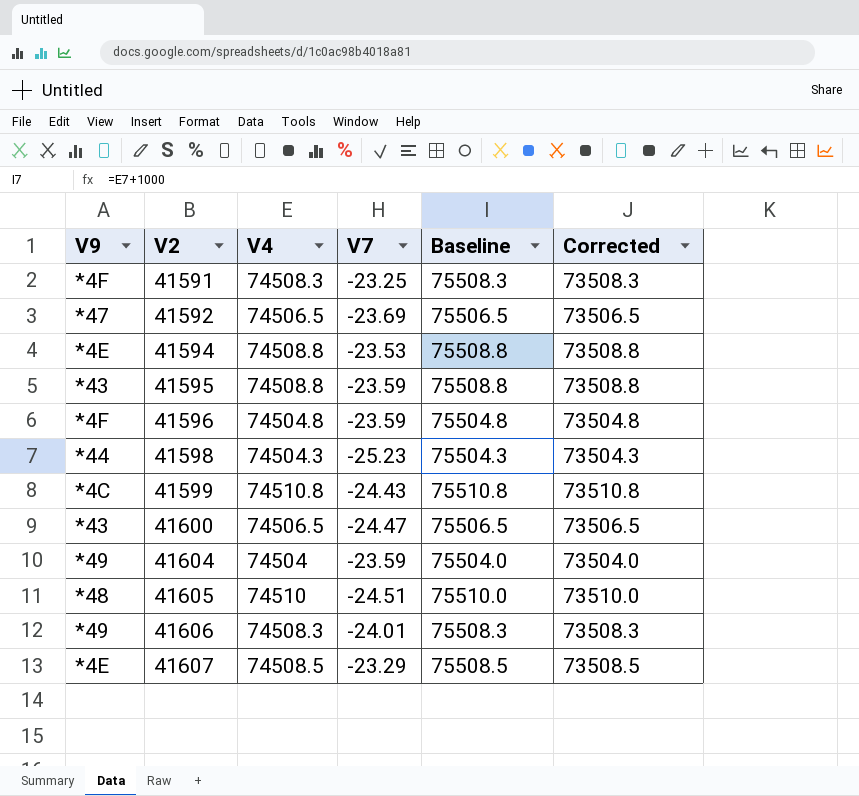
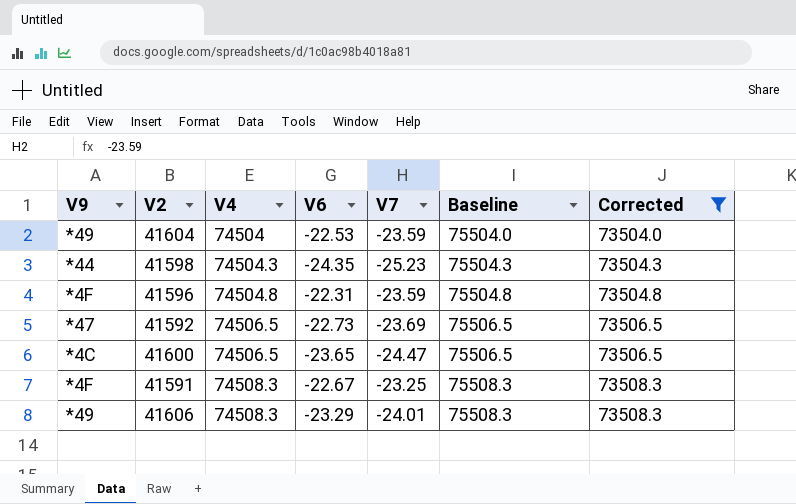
filter: none -> Corrected <= 73508.3
row order: V2 ascending -> V4 ascending
column V6 | position: none -> 4
41600 | V9: *43 -> *4C

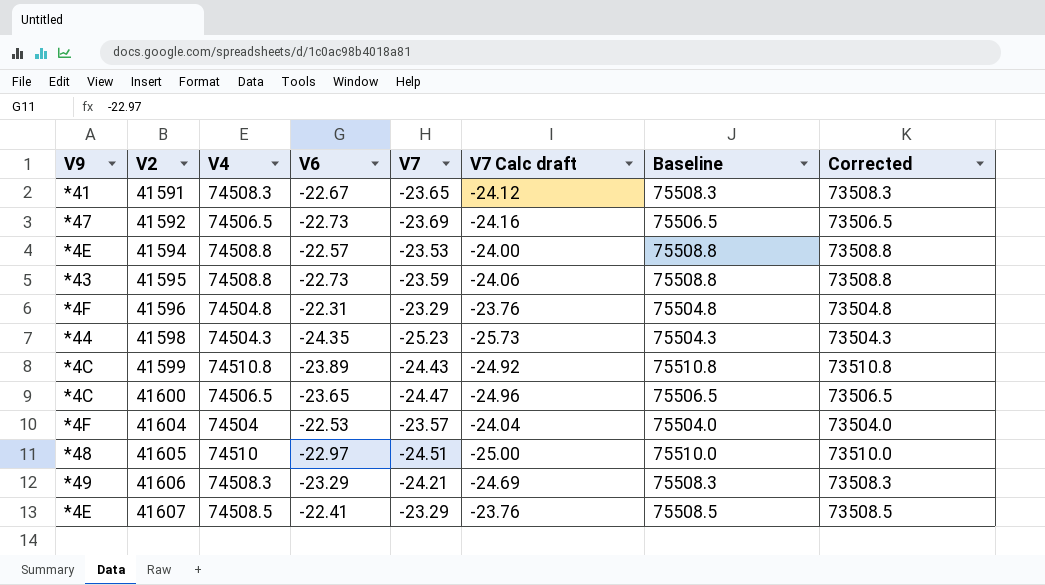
filter: Corrected <= 73508.3 -> none
row order: V4 ascending -> V2 ascending
column V7 Calc draft | formula: none -> [V7] * 1.02
41591 | V9: *4F -> *41
41591 | V7: -23.25 -> -23.65
41596 | V7: -23.59 -> -23.29
41604 | V9: *49 -> *4F
41604 | V7: -23.59 -> -23.57
41606 | V7: -24.01 -> -24.21

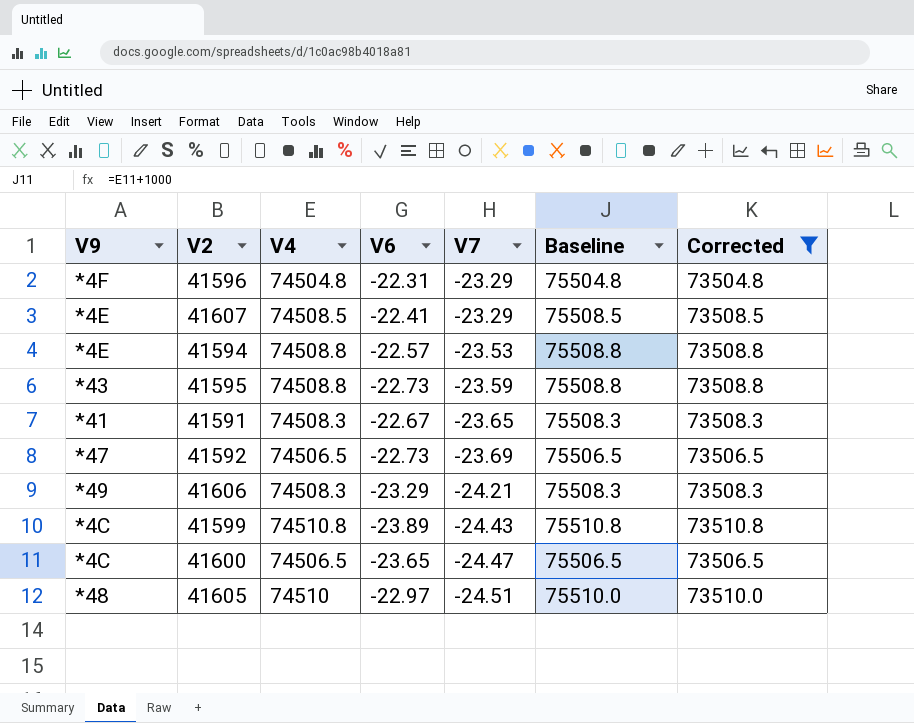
filter: none -> Corrected >= 73504.8
row order: V2 ascending -> V7 descending
column V7 Calc draft | formula: [V7] * 1.02 -> none

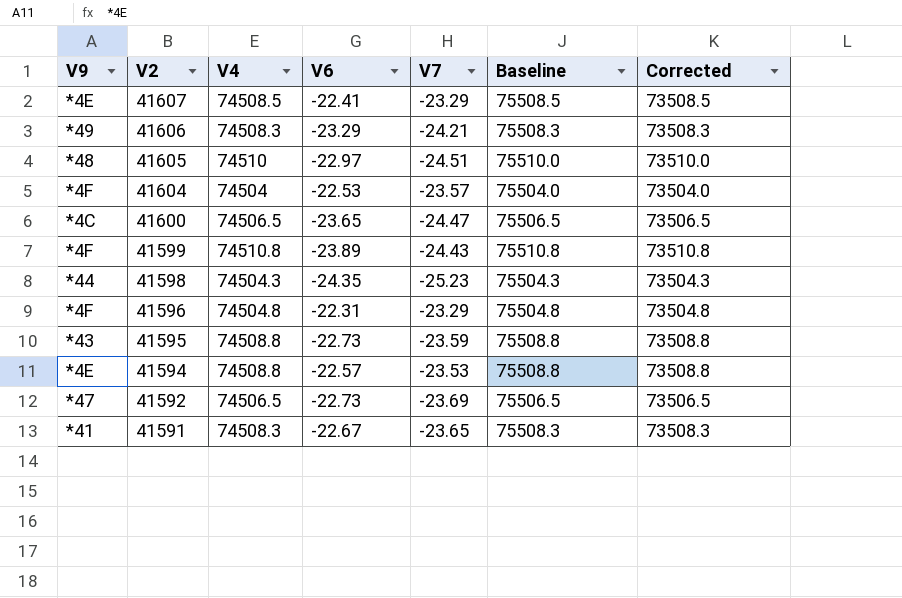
filter: Corrected >= 73504.8 -> none
row order: V7 descending -> V2 descending
41599 | V9: *4C -> *4F

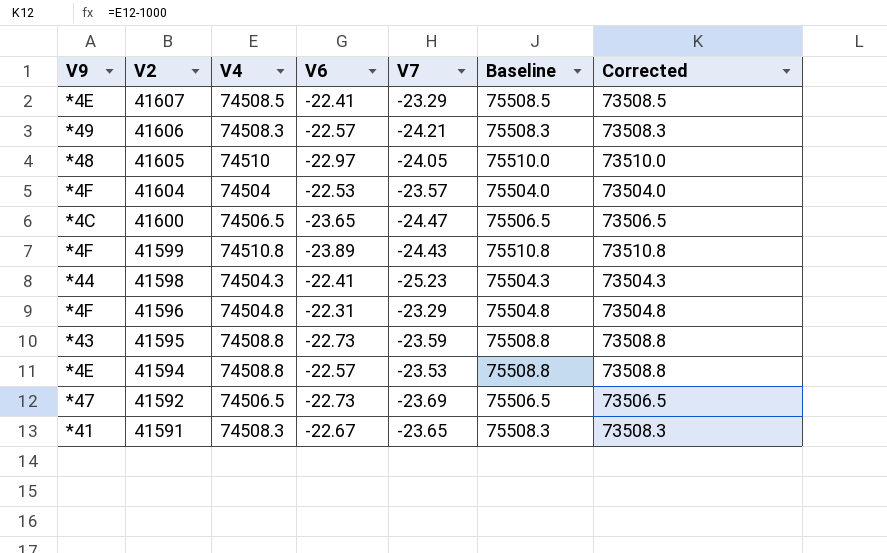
41606 | V6: -23.29 -> -22.57
41605 | V7: -24.51 -> -24.05
41598 | V6: -24.35 -> -22.41

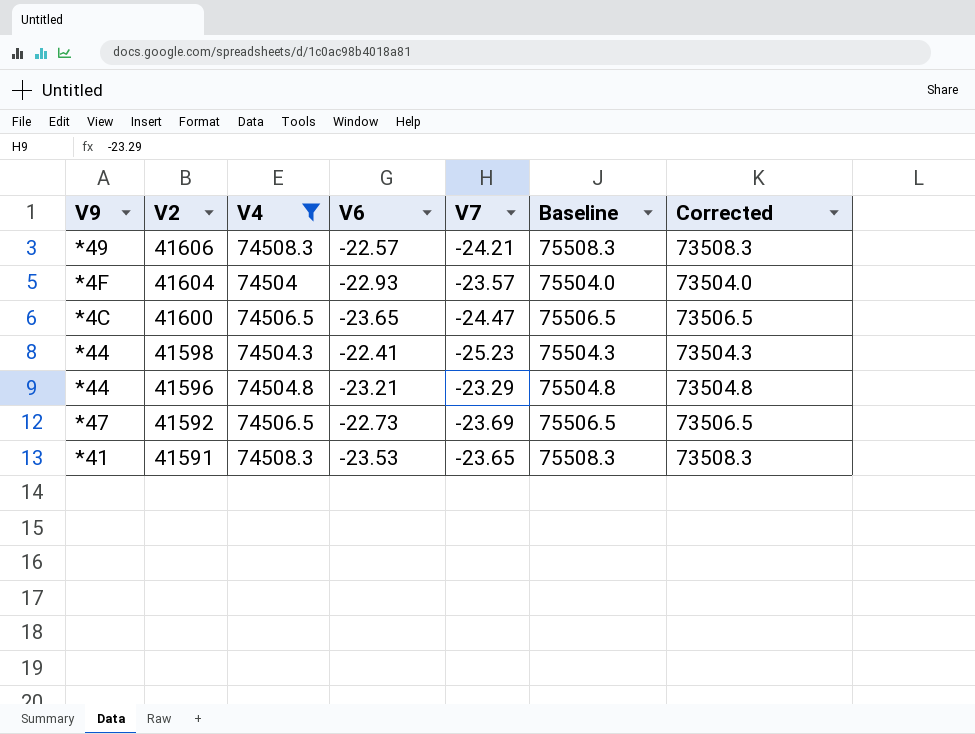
filter: none -> V4 <= 74508.3
41604 | V6: -22.53 -> -22.93
41596 | V9: *4F -> *44
41596 | V6: -22.31 -> -23.21
41591 | V6: -22.67 -> -23.53

